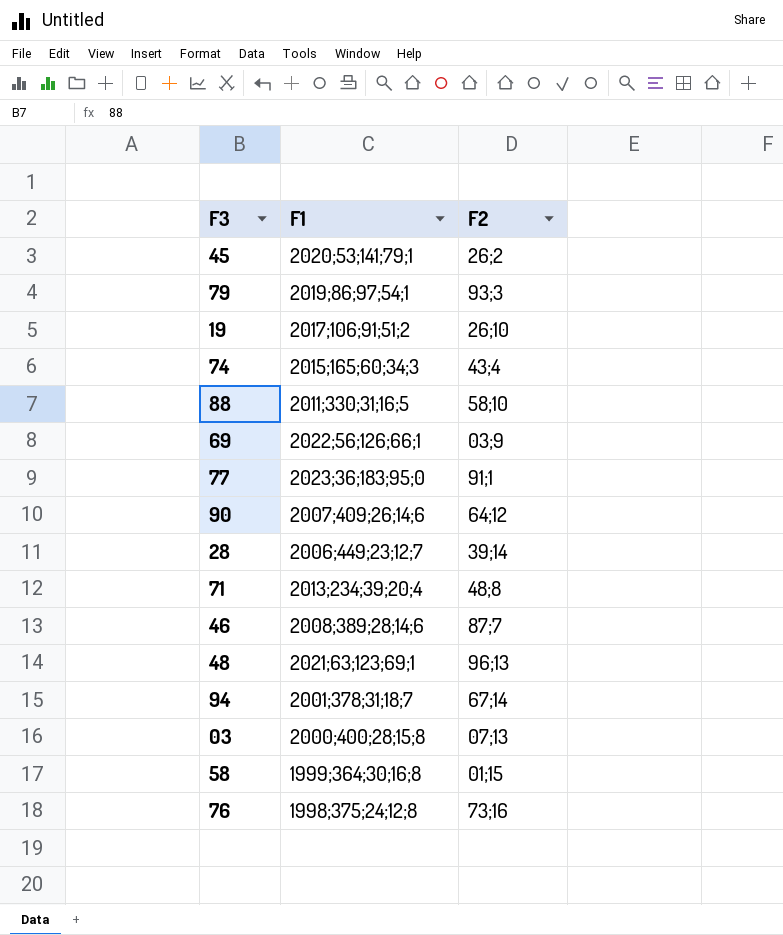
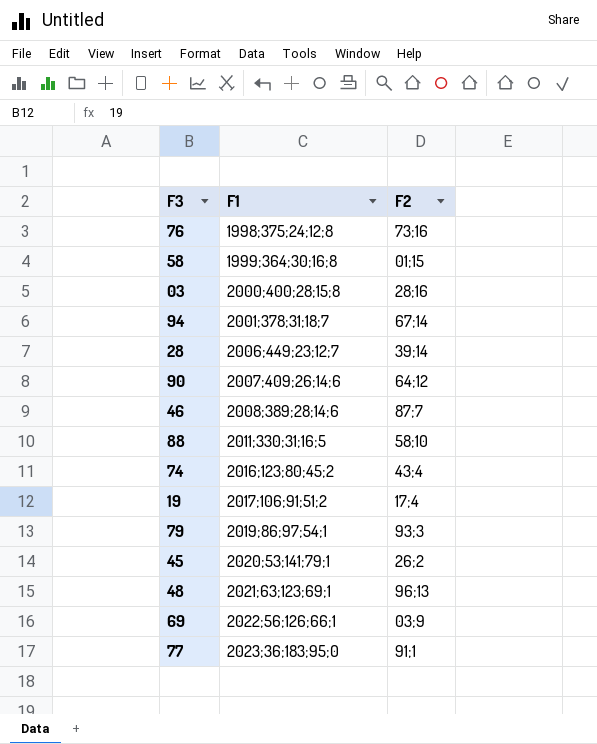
row order: none -> F1 ascending
row 71: 2013;234;39;20;4 | 48;8 -> none
03 | F2: 07;13 -> 28;16
74 | F1: 2015;165;60;34;3 -> 2016;123;80;45;2
19 | F2: 26;10 -> 17;4

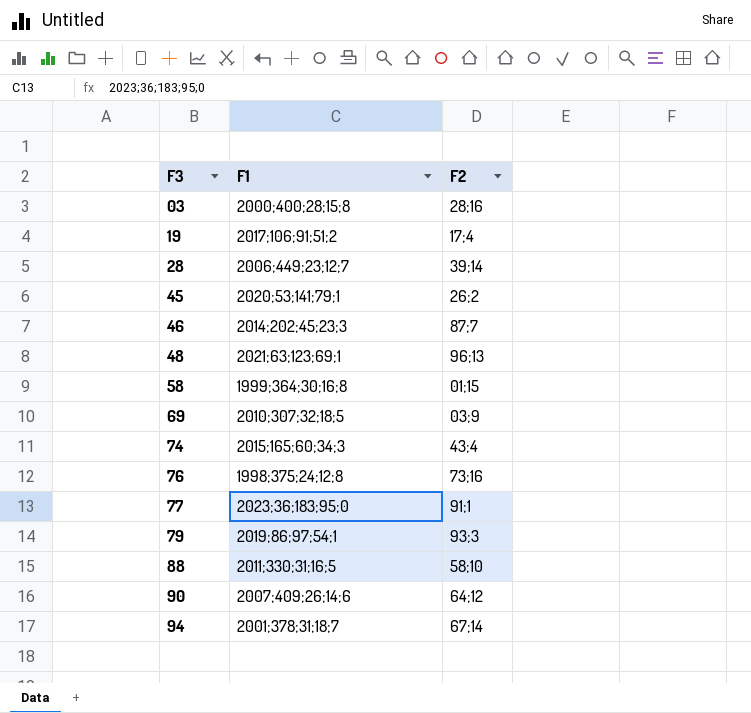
row order: F1 ascending -> F3 ascending
46 | F1: 2008;389;28;14;6 -> 2014;202;45;23;3
69 | F1: 2022;56;126;66;1 -> 2010;307;32;18;5
74 | F1: 2016;123;80;45;2 -> 2015;165;60;34;3

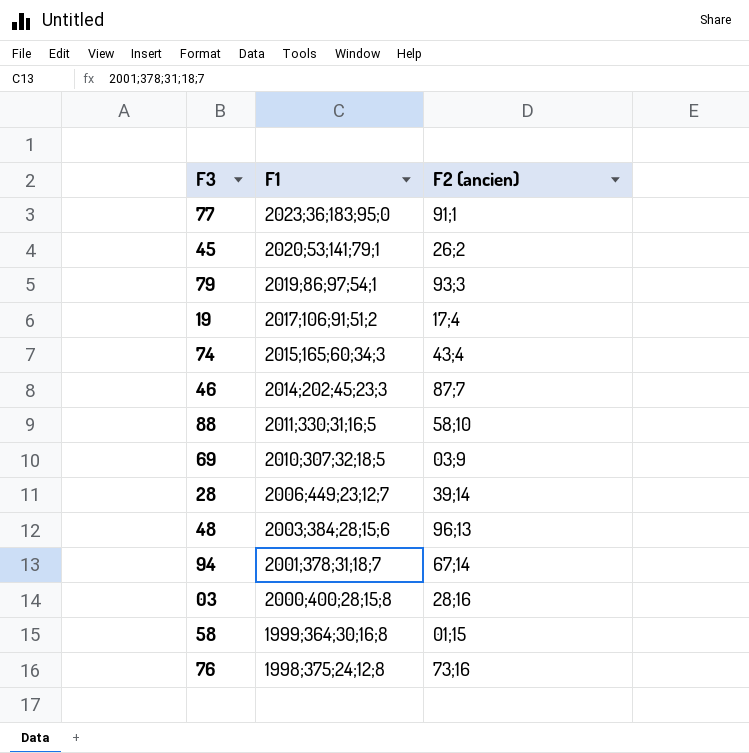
row order: F3 ascending -> F1 descending
column name: F2 -> F2 (ancien)
row 90: 2007;409;26;14;6 | 64;12 -> none
48 | F1: 2021;63;123;69;1 -> 2003;384;28;15;6

